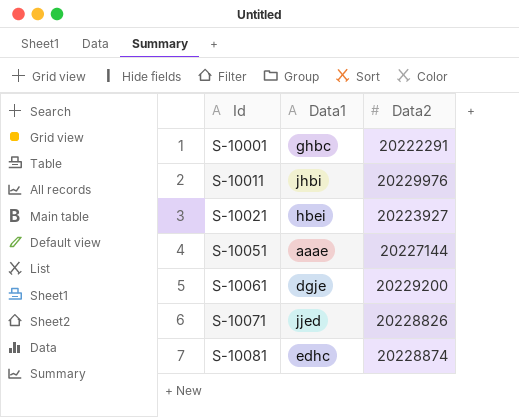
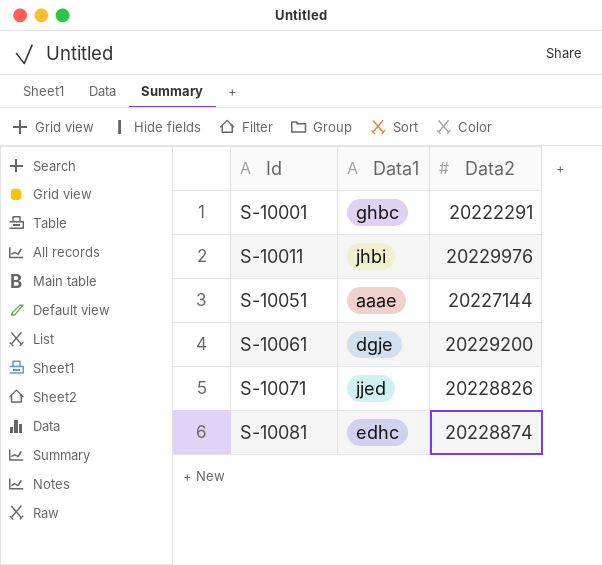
row S-10021: hbei | 20223927 -> none

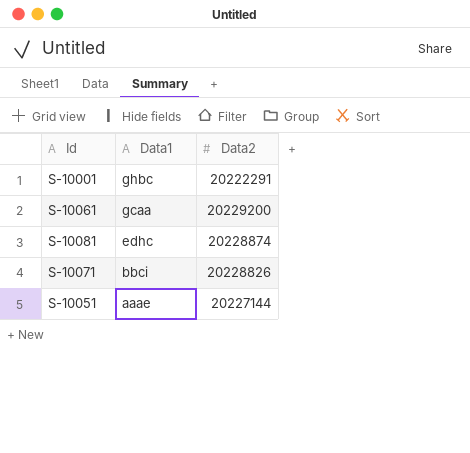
row order: Id ascending -> Data1 descending
row S-10011: jhbi | 20229976 -> none
S-10061 | Data1: dgje -> gcaa
S-10071 | Data1: jjed -> bbci

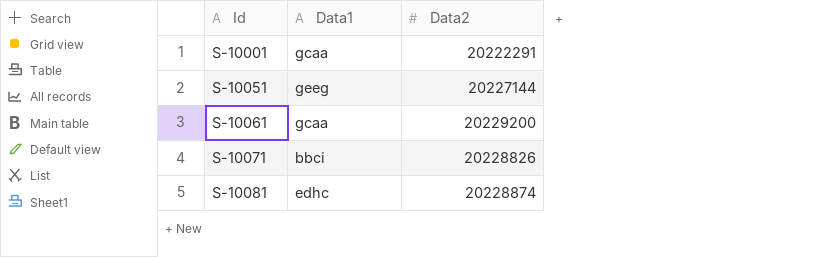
row order: Data1 descending -> Id ascending
S-10001 | Data1: ghbc -> gcaa
S-10051 | Data1: aaae -> geeg

